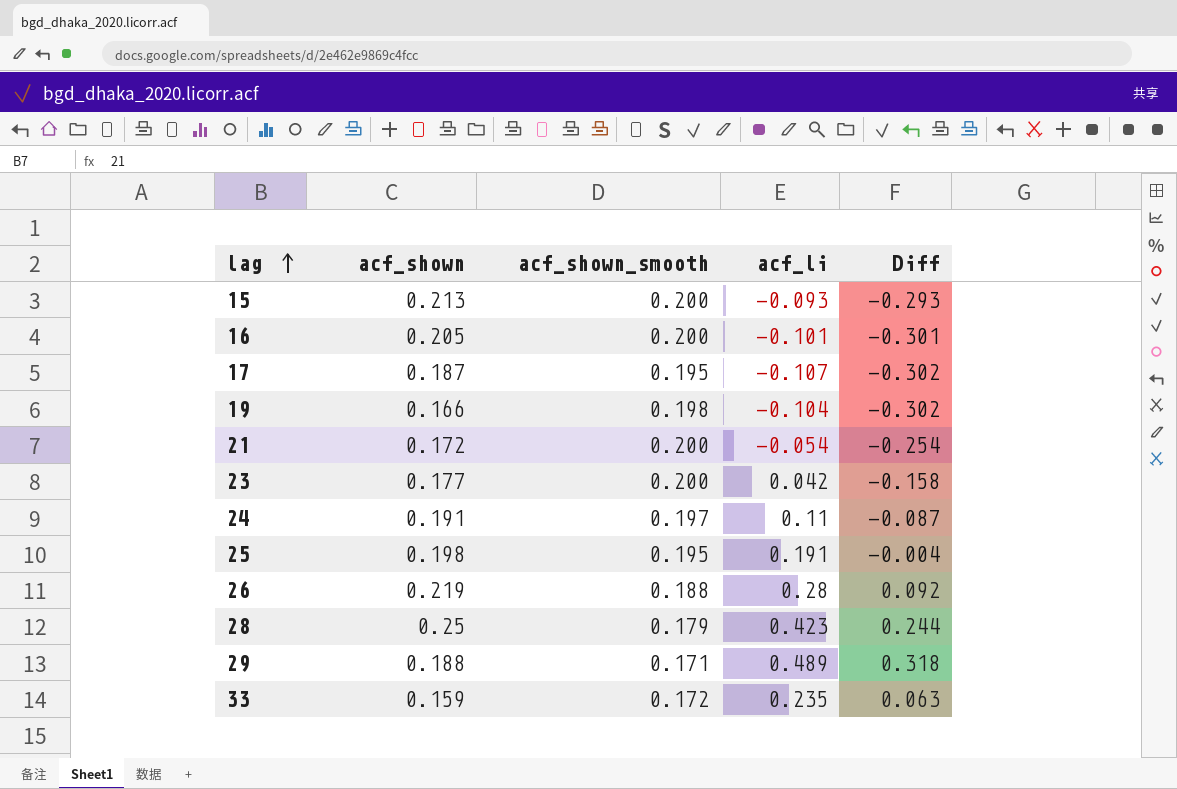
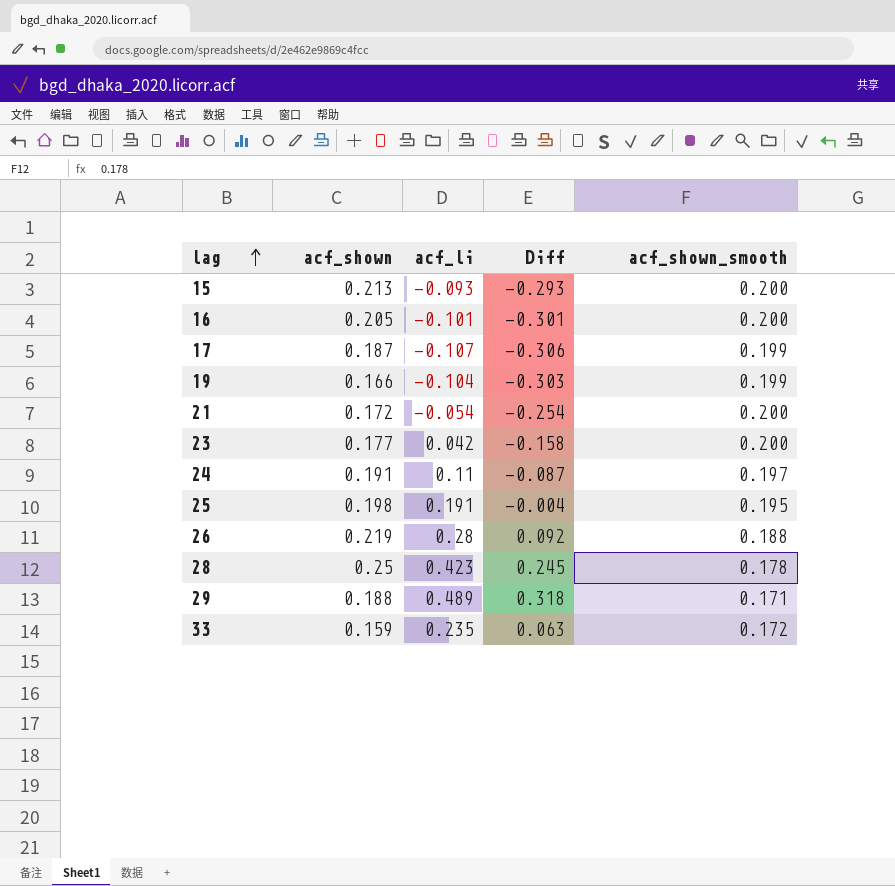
column acf_shown_smooth | position: 3 -> 5
17 | Diff: -0.302 -> -0.306
17 | acf_shown_smooth: 0.195 -> 0.199
19 | Diff: -0.302 -> -0.303
19 | acf_shown_smooth: 0.198 -> 0.199
28 | Diff: 0.244 -> 0.245
28 | acf_shown_smooth: 0.179 -> 0.178

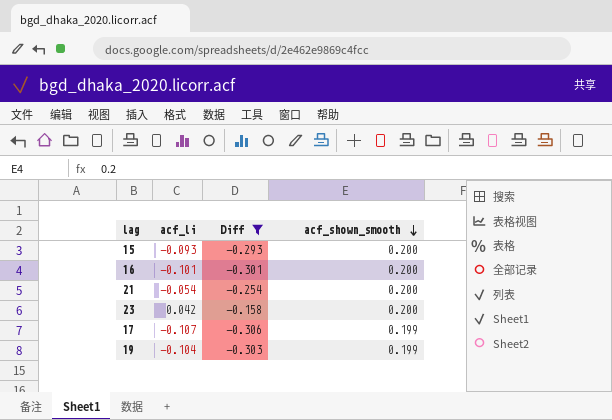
filter: none -> Diff <= -0.158
row order: lag ascending -> acf_shown_smooth descending
column acf_shown | position: 2 -> none

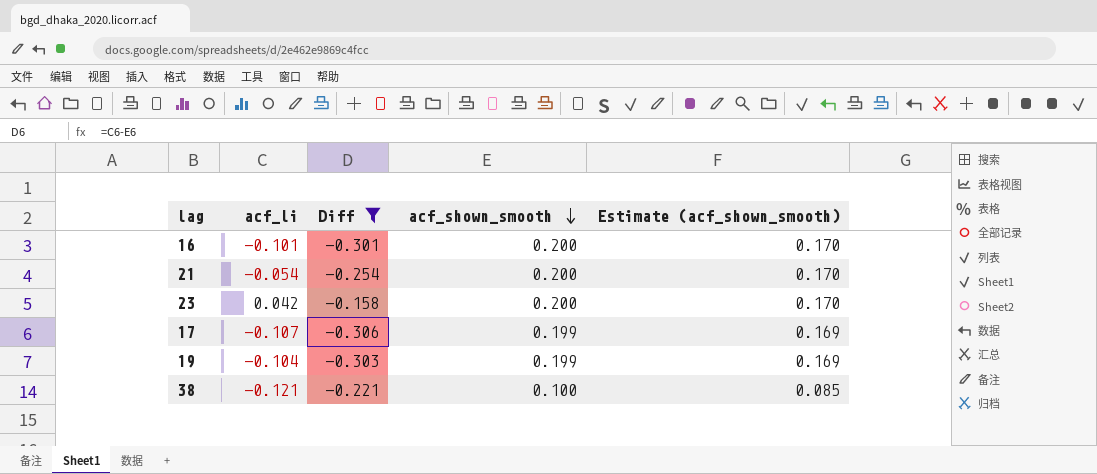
column Estimate (acf_shown_smooth) | formula: none -> [acf_shown_smooth] * 0.85
row 15: -0.093 | -0.293 | 0.200 -> none
row 38: none -> -0.121 | -0.221 | 0.100 | 0.085

